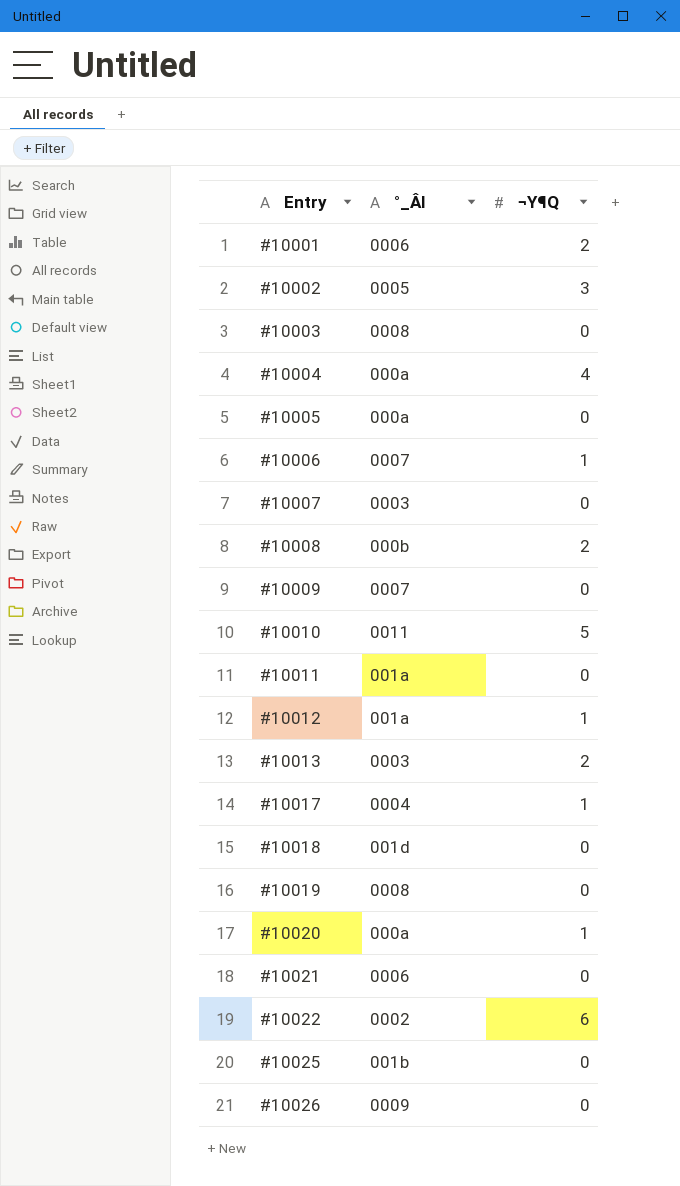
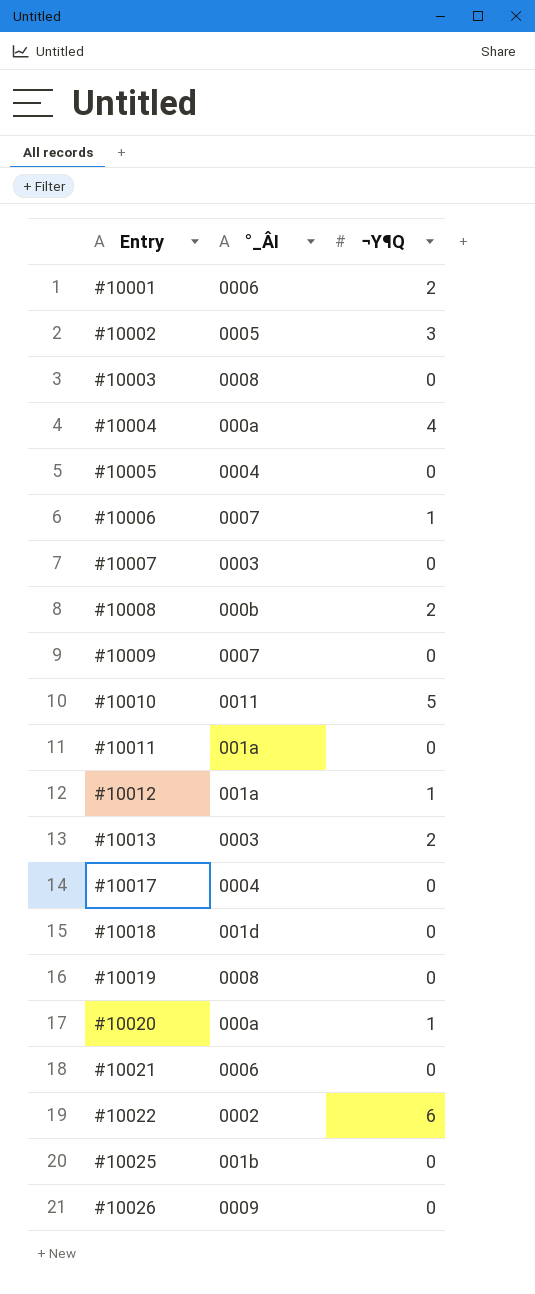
#10005 | °_ÂI: 000a -> 0004
#10017 | ¬Y¶Q: 1 -> 0

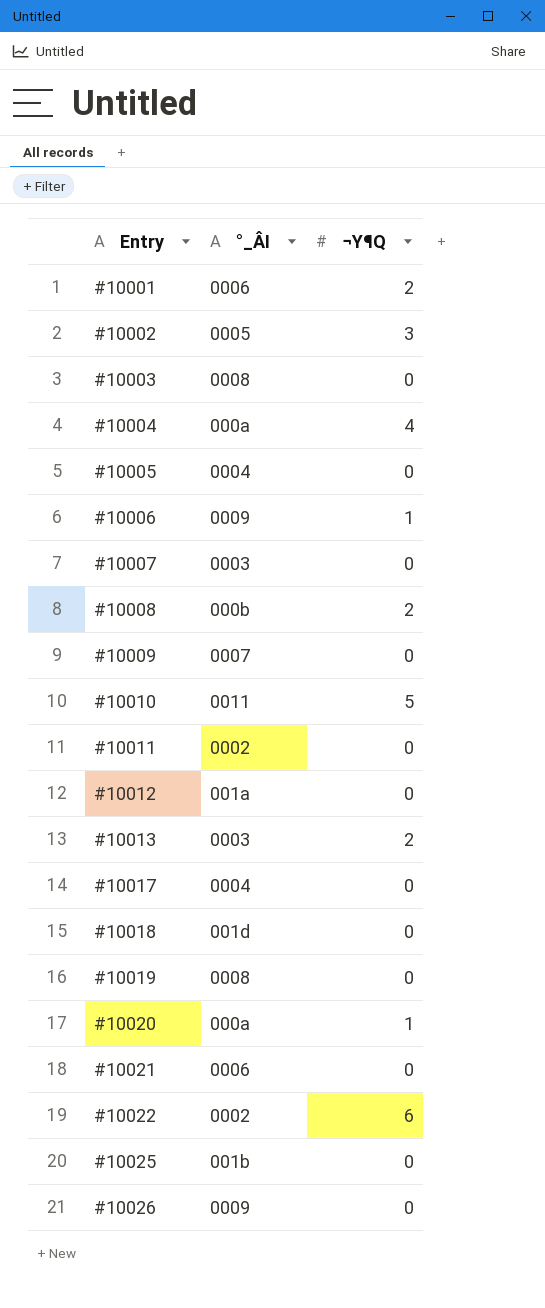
#10006 | °_ÂI: 0007 -> 0009
#10011 | °_ÂI: 001a -> 0002
#10012 | ¬Y¶Q: 1 -> 0

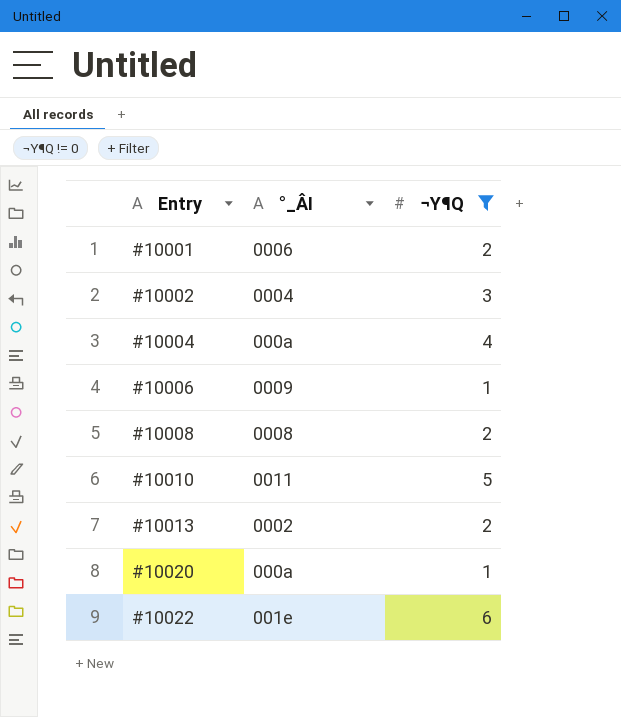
filter: none -> ¬Y¶Q != 0
#10002 | °_ÂI: 0005 -> 0004
#10008 | °_ÂI: 000b -> 0008
#10013 | °_ÂI: 0003 -> 0002
#10022 | °_ÂI: 0002 -> 001e

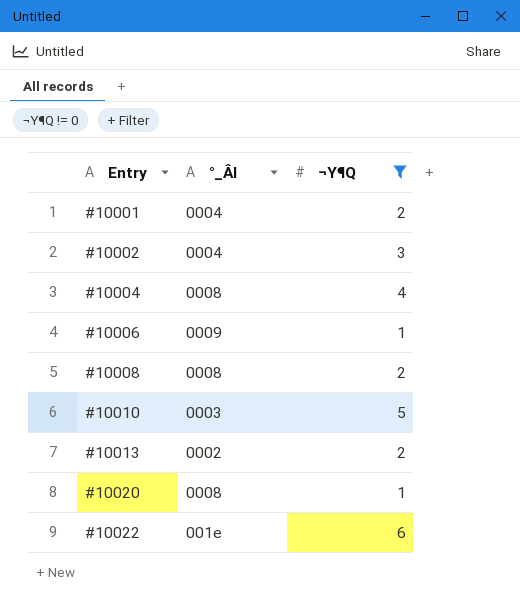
#10001 | °_ÂI: 0006 -> 0004
#10004 | °_ÂI: 000a -> 0008
#10010 | °_ÂI: 0011 -> 0003
#10020 | °_ÂI: 000a -> 0008

